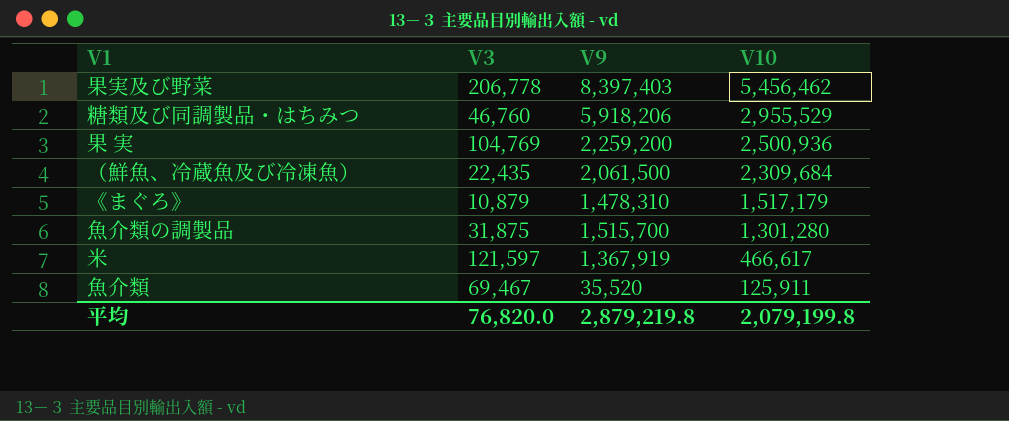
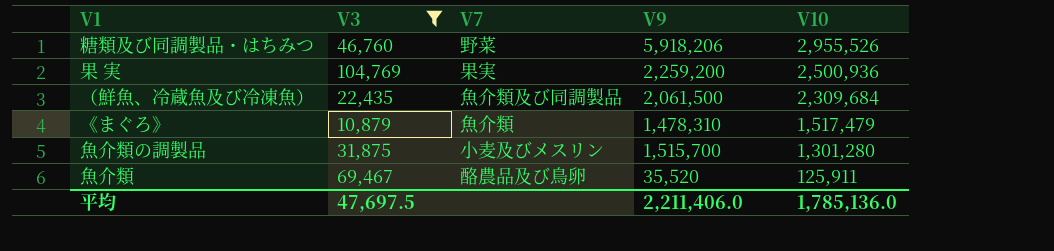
filter: none -> V3 <= 104,769
column V7 | position: none -> 3
糖類及び同調製品・はちみつ | V10: 2,955,529 -> 2,955,526
《まぐろ》 | V10: 1,517,179 -> 1,517,479
平均 | V3: 76,820.0 -> 47,697.5
平均 | V9: 2,879,219.8 -> 2,211,406.0
平均 | V10: 2,079,199.8 -> 1,785,136.0

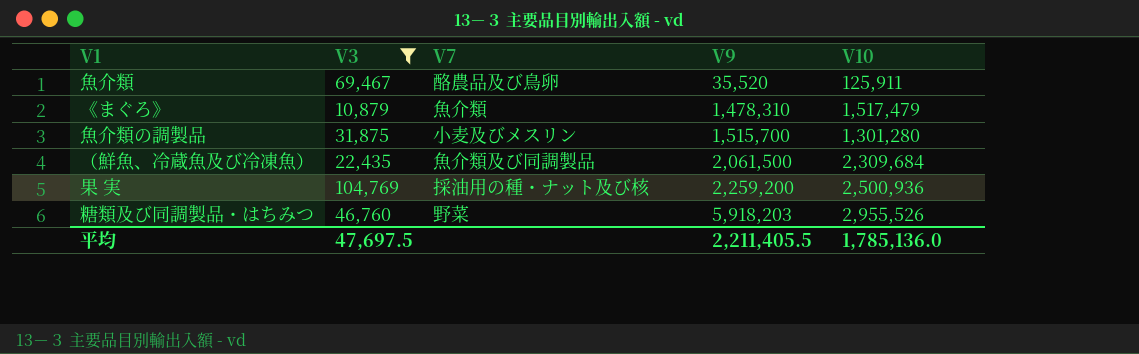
row order: V10 descending -> V9 ascending
果 実 | V7: 果実 -> 採油用の種・ナット及び核
糖類及び同調製品・はちみつ | V9: 5,918,206 -> 5,918,203
平均 | V9: 2,211,406.0 -> 2,211,405.5

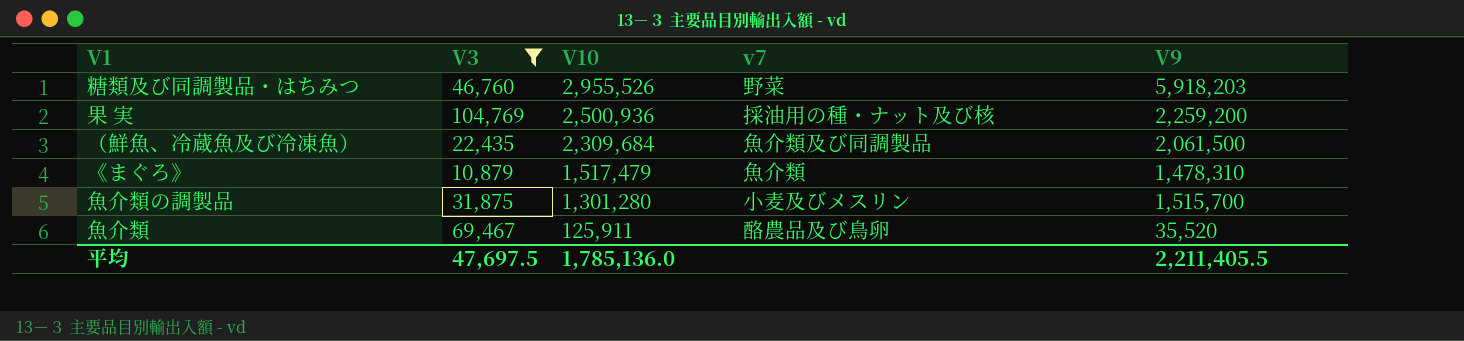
row order: V9 ascending -> V10 descending
column V10 | position: 5 -> 3
column name: V7 -> v7

